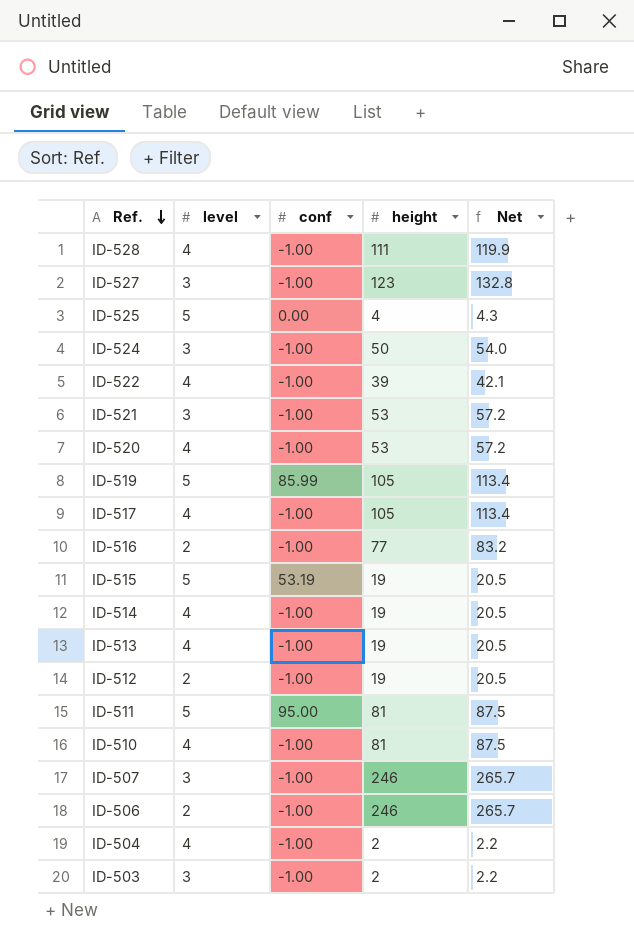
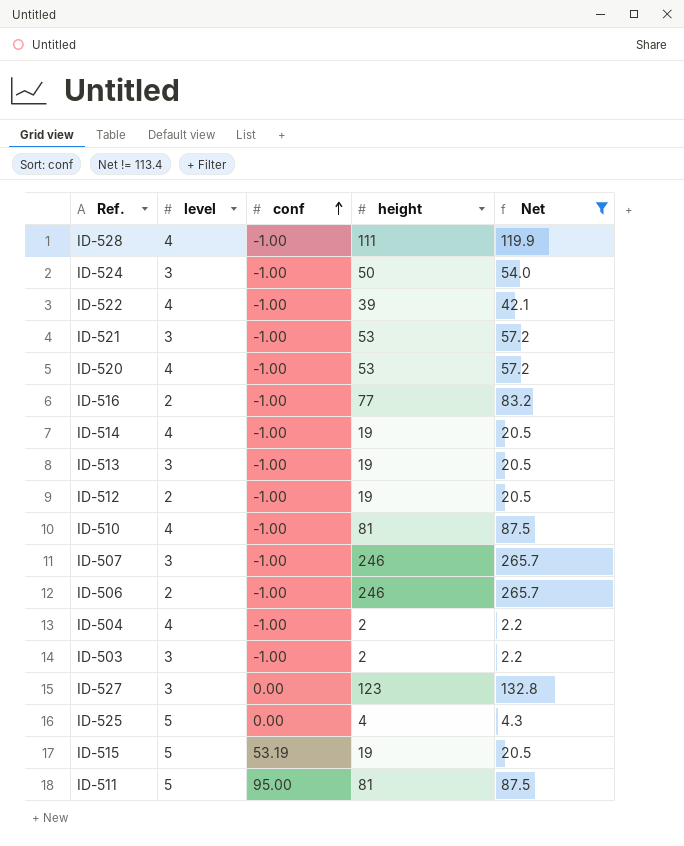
filter: none -> Net != 113.4
row order: Ref. descending -> conf ascending
ID-513 | level: 4 -> 3
ID-527 | conf: -1.00 -> 0.00

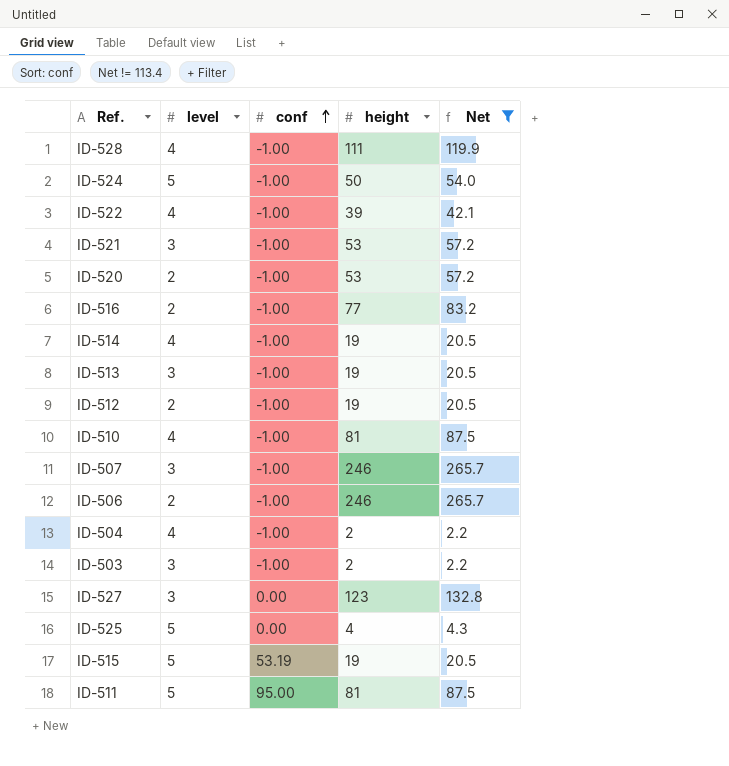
ID-524 | level: 3 -> 5
ID-520 | level: 4 -> 2

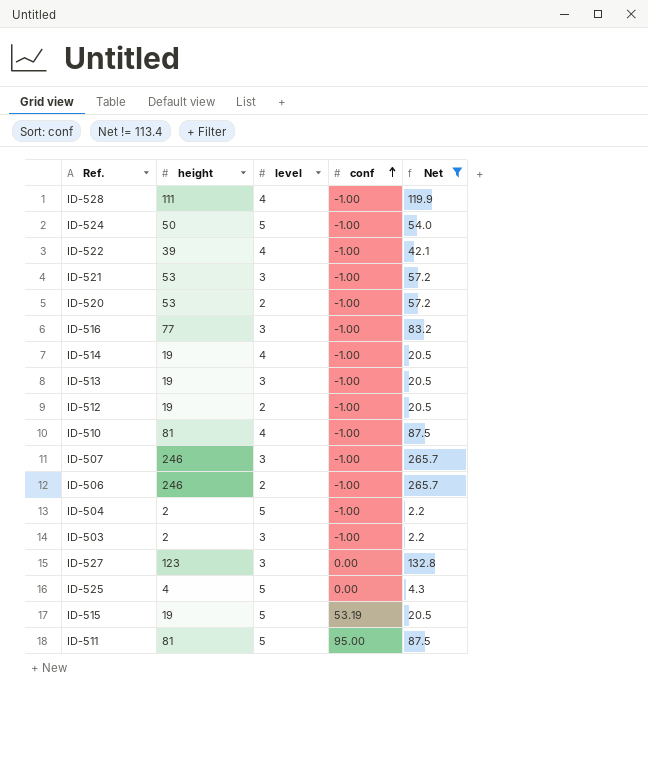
column height | position: 4 -> 2
ID-516 | level: 2 -> 3
ID-504 | level: 4 -> 5

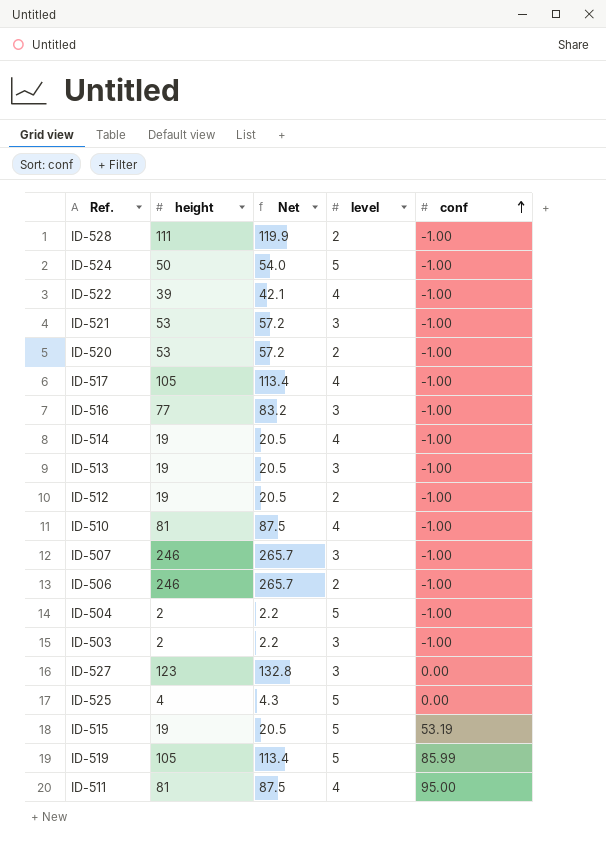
filter: Net != 113.4 -> none
column Net | position: 5 -> 3
ID-528 | level: 4 -> 2
ID-511 | level: 5 -> 4

